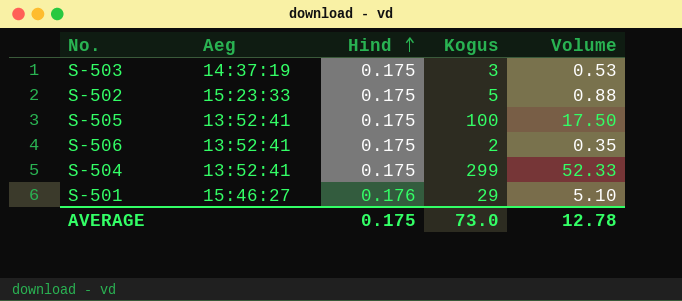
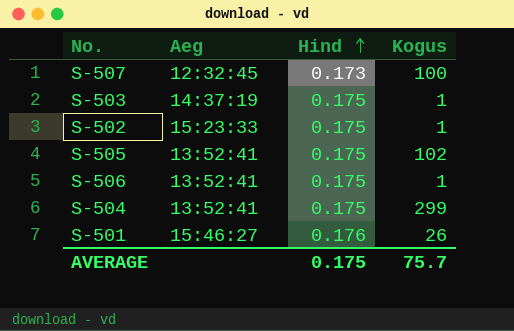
column Volume | formula: [Hind] * [Kogus] -> none
row S-507: none -> 12:32:45 | 0.173 | 100
S-503 | Kogus: 3 -> 1
S-502 | Kogus: 5 -> 1
S-505 | Kogus: 100 -> 102
S-506 | Kogus: 2 -> 1
S-501 | Kogus: 29 -> 26
AVERAGE | Kogus: 73.0 -> 75.7

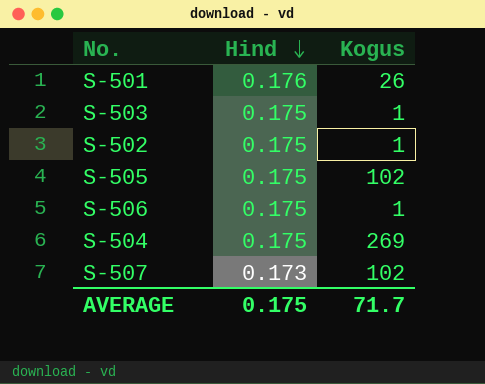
row order: Hind ascending -> Hind descending
column Aeg | position: 2 -> none
S-504 | Kogus: 299 -> 269
S-507 | Kogus: 100 -> 102
AVERAGE | Kogus: 75.7 -> 71.7

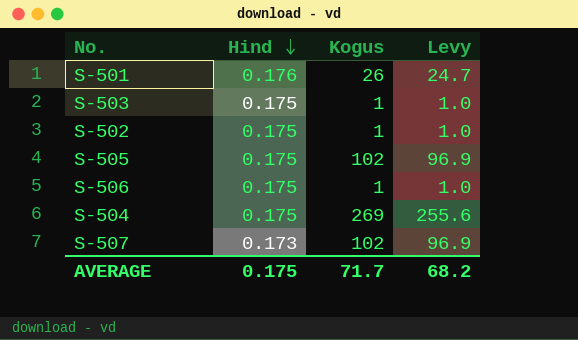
column Levy | formula: none -> [Kogus] * 0.95

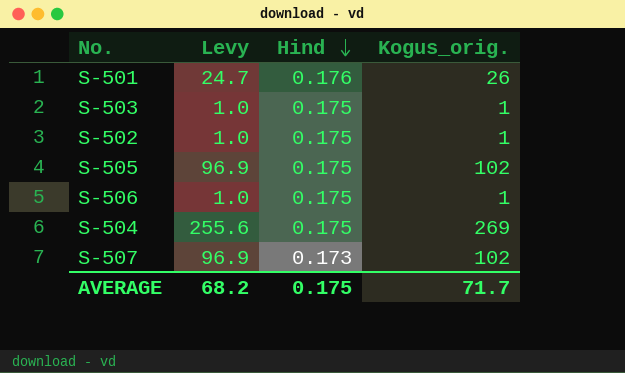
column Levy | position: 4 -> 2
column name: Kogus -> Kogus_orig.

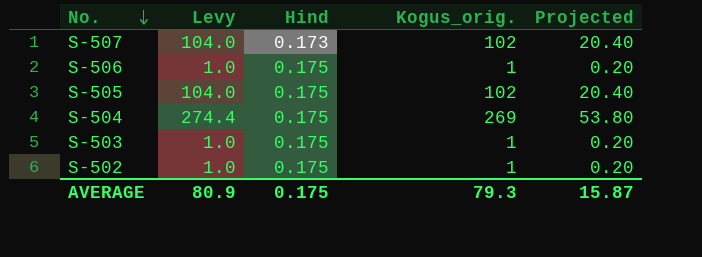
row order: Hind descending -> No. descending
column Levy | formula: [Kogus_orig.] * 0.95 -> [Kogus_orig.] * 1.02
column Projected | formula: none -> [Kogus_orig.] * 0.2
row S-501: 24.7 | 0.176 | 26 -> none
AVERAGE | Levy: 68.2 -> 80.9
AVERAGE | Kogus_orig.: 71.7 -> 79.3

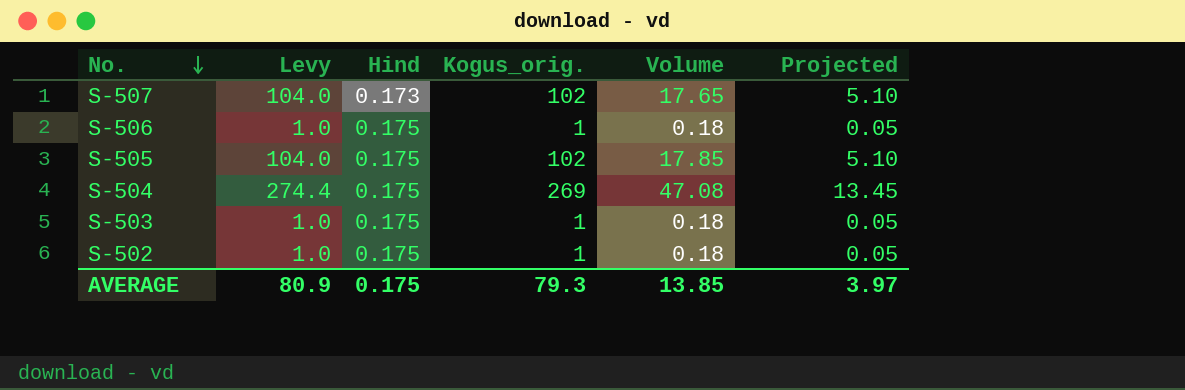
column Volume | formula: none -> [Hind] * [Kogus_orig.]
column Projected | formula: [Kogus_orig.] * 0.2 -> [Kogus_orig.] * 0.05
AVERAGE | Projected: 15.87 -> 3.97

